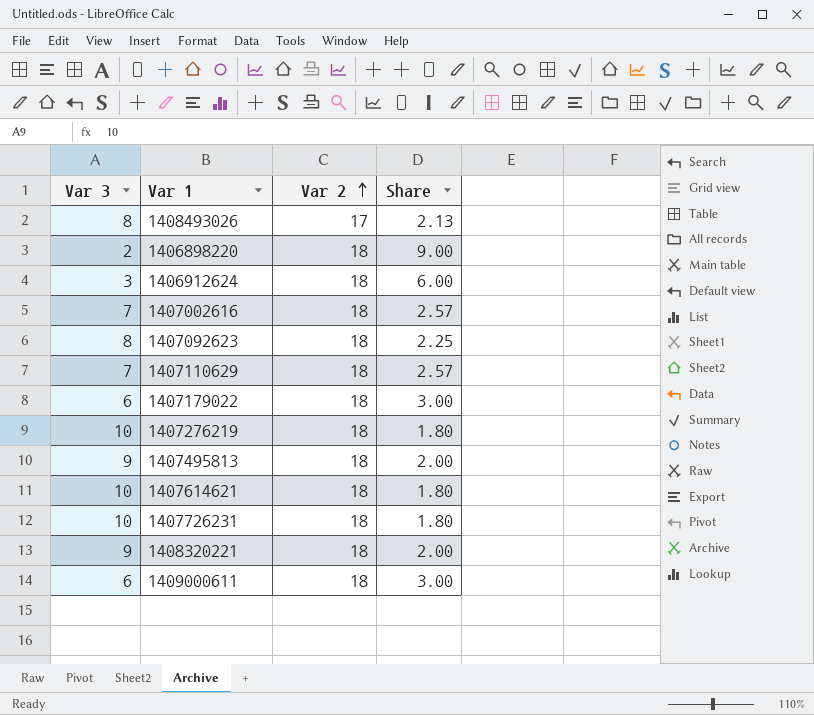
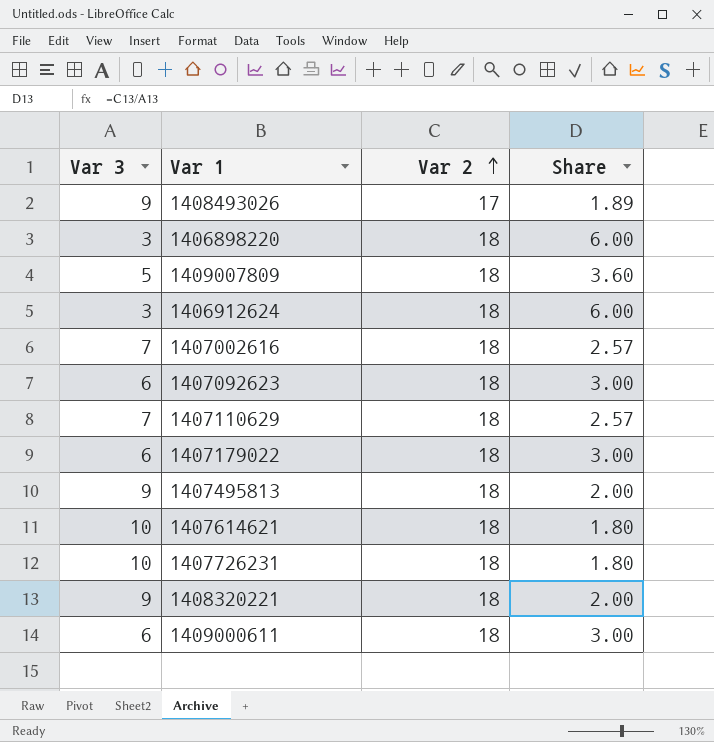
row 1407276219: 10 | 18 | 1.80 -> none
1408493026 | Var 3: 8 -> 9
1408493026 | Share: 2.13 -> 1.89
1406898220 | Var 3: 2 -> 3
1406898220 | Share: 9.00 -> 6.00
row 1409007809: none -> 5 | 18 | 3.60
1407092623 | Var 3: 8 -> 6
1407092623 | Share: 2.25 -> 3.00

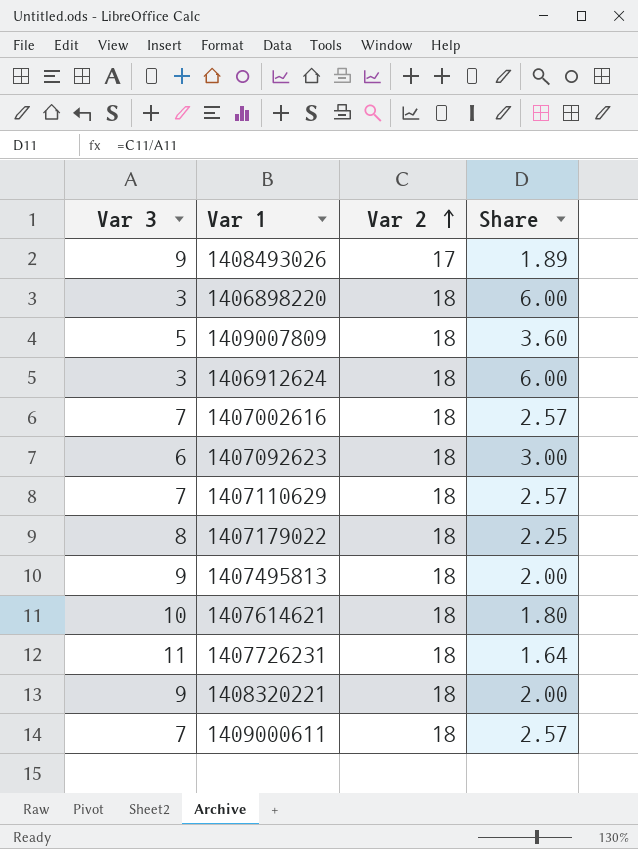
1407179022 | Var 3: 6 -> 8
1407179022 | Share: 3.00 -> 2.25
1407726231 | Var 3: 10 -> 11
1407726231 | Share: 1.80 -> 1.64
1409000611 | Var 3: 6 -> 7
1409000611 | Share: 3.00 -> 2.57

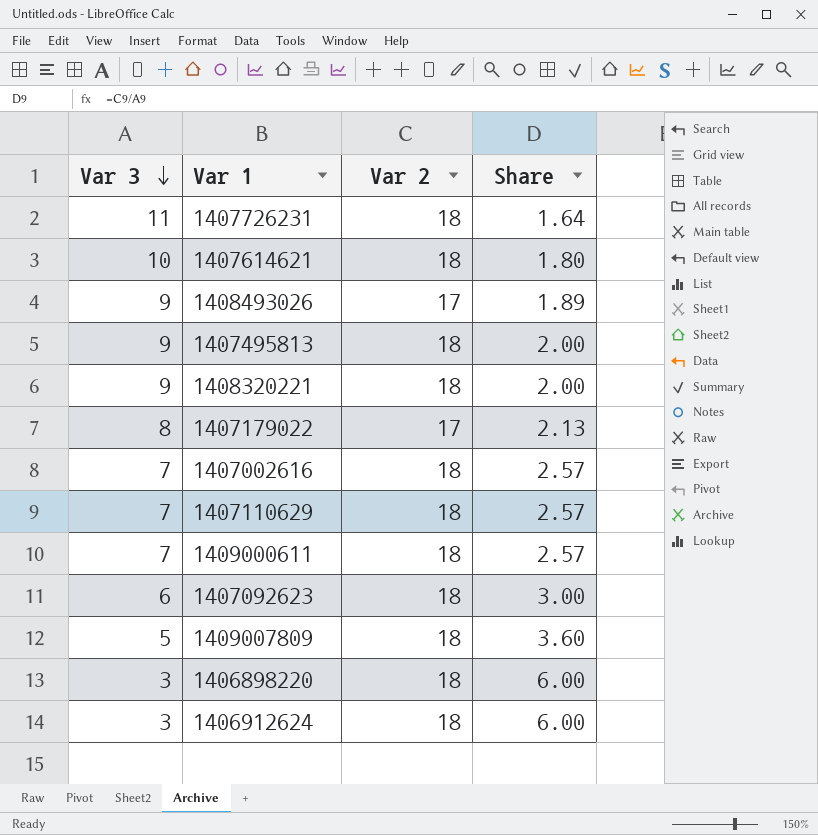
row order: Var 2 ascending -> Var 3 descending
1407179022 | Var 2: 18 -> 17
1407179022 | Share: 2.25 -> 2.13

